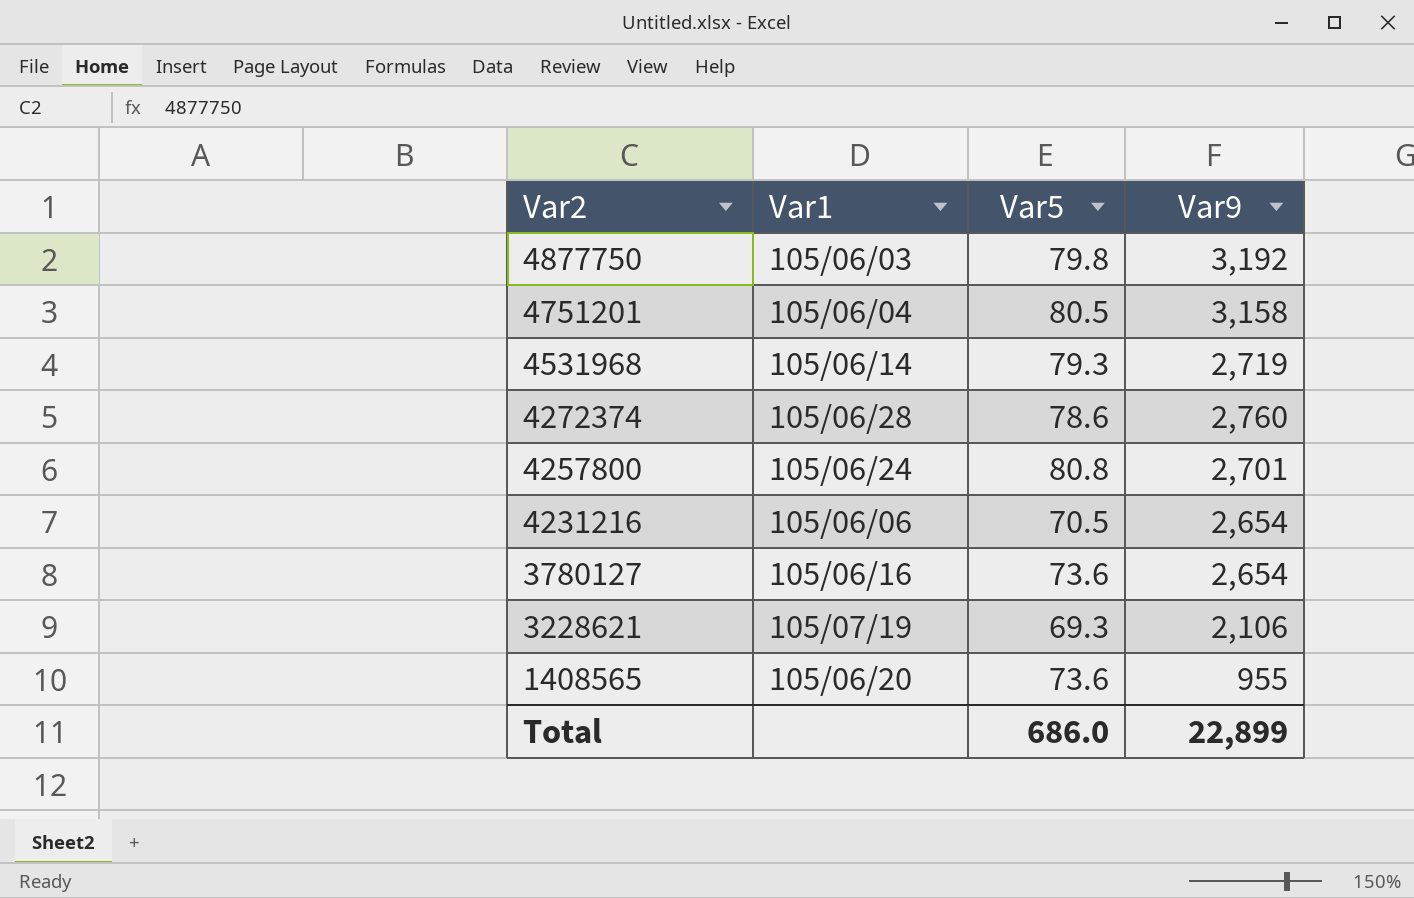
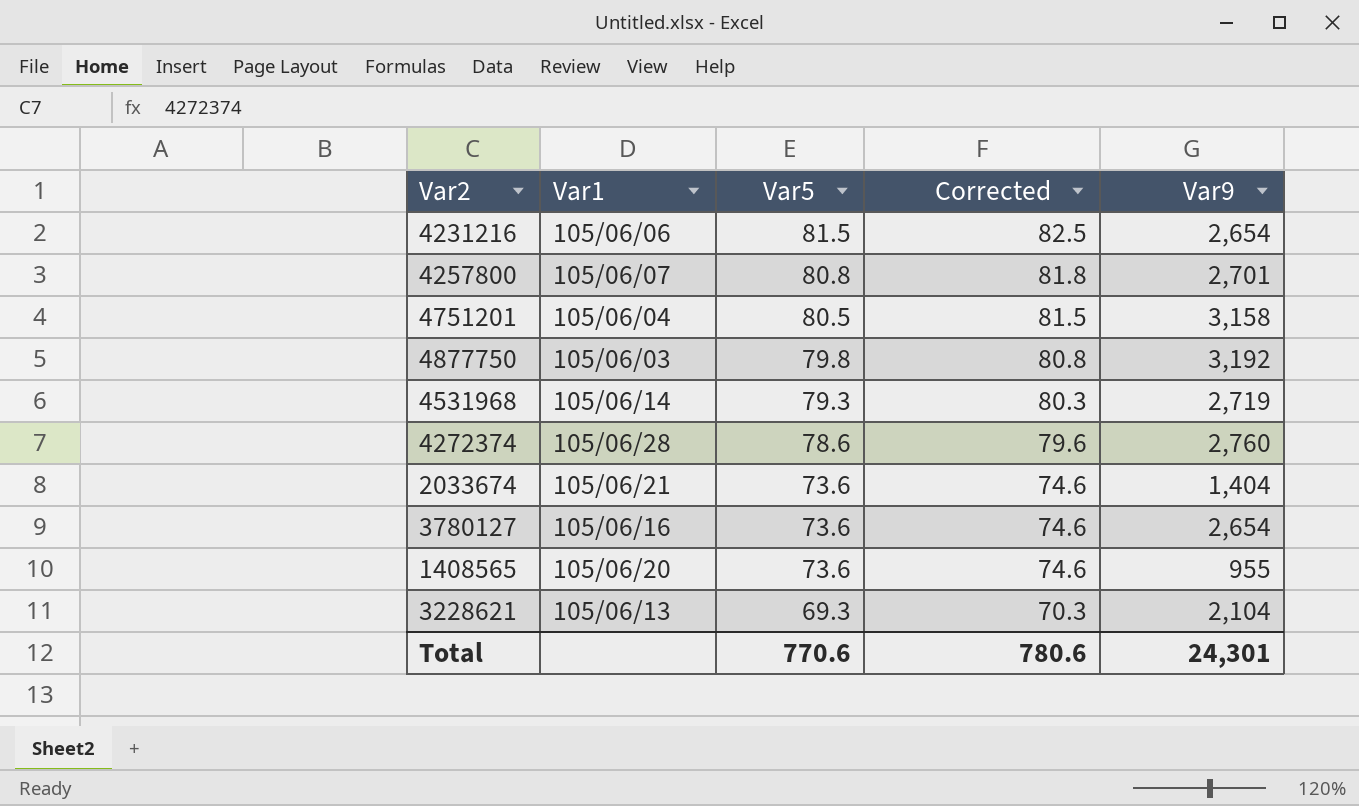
row order: Var2 descending -> Var5 descending
column Corrected | formula: none -> [Var5] + 1
4231216 | Var5: 70.5 -> 81.5
4257800 | Var1: 105/06/24 -> 105/06/07
row 2033674: none -> 105/06/21 | 73.6 | 74.6 | 1,404
3228621 | Var1: 105/07/19 -> 105/06/13
3228621 | Var9: 2,106 -> 2,104
Total | Var5: 686.0 -> 770.6
Total | Var9: 22,899 -> 24,301

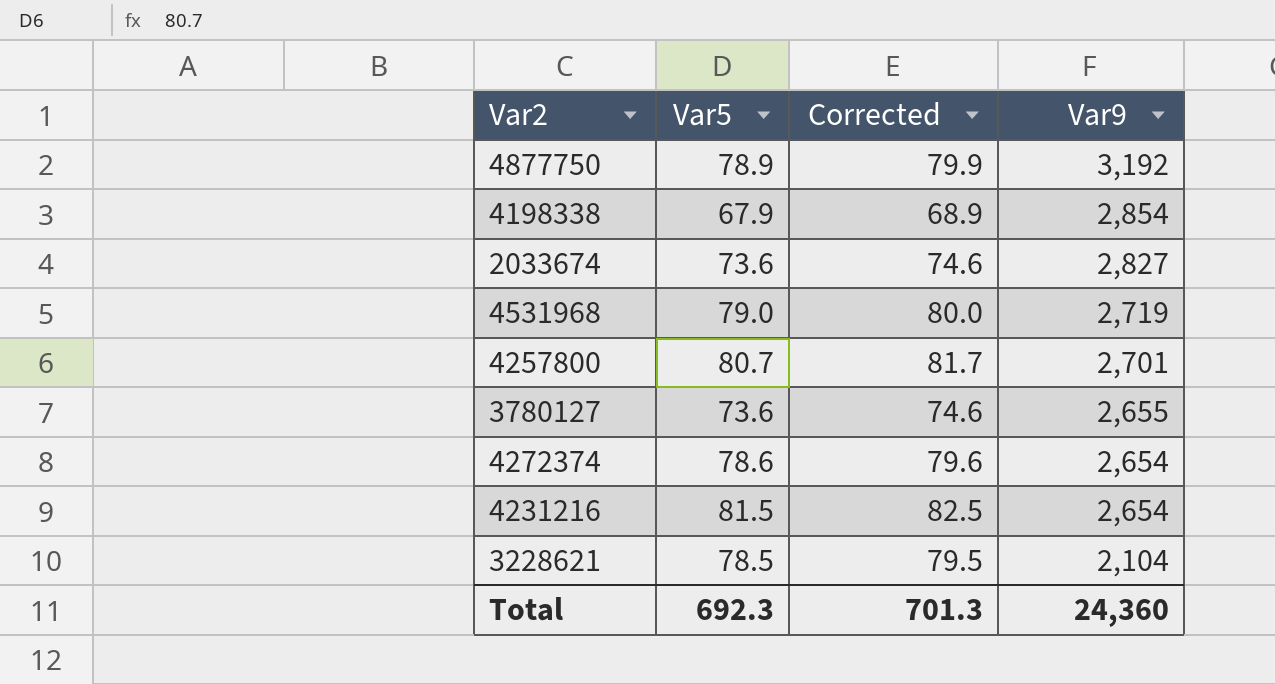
row order: Var5 descending -> Var9 descending
column Var1 | position: 2 -> none
row 4751201: 105/06/04 | 80.5 | 81.5 | 3,158 -> none
row 1408565: 105/06/20 | 73.6 | 74.6 | 955 -> none
4877750 | Var5: 79.8 -> 78.9
4877750 | Corrected: 80.8 -> 79.9
row 4198338: none -> 67.9 | 68.9 | 2,854
2033674 | Var9: 1,404 -> 2,827
4531968 | Var5: 79.3 -> 79.0
4531968 | Corrected: 80.3 -> 80.0
4257800 | Var5: 80.8 -> 80.7
4257800 | Corrected: 81.8 -> 81.7
3780127 | Var9: 2,654 -> 2,655
4272374 | Var9: 2,760 -> 2,654
3228621 | Var5: 69.3 -> 78.5
3228621 | Corrected: 70.3 -> 79.5
Total | Var5: 770.6 -> 692.3
Total | Corrected: 780.6 -> 701.3
Total | Var9: 24,301 -> 24,360

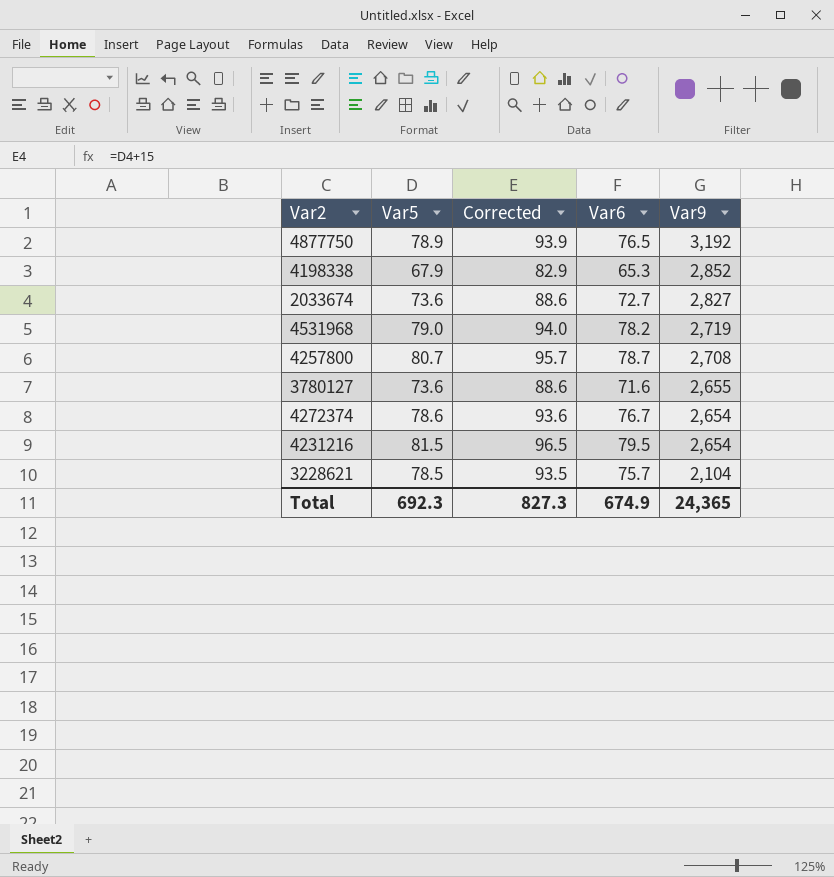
column Corrected | formula: [Var5] + 1 -> [Var5] + 15
column Var6 | position: none -> 4
4198338 | Var9: 2,854 -> 2,852
4257800 | Var9: 2,701 -> 2,708
Total | Corrected: 701.3 -> 827.3
Total | Var9: 24,360 -> 24,365

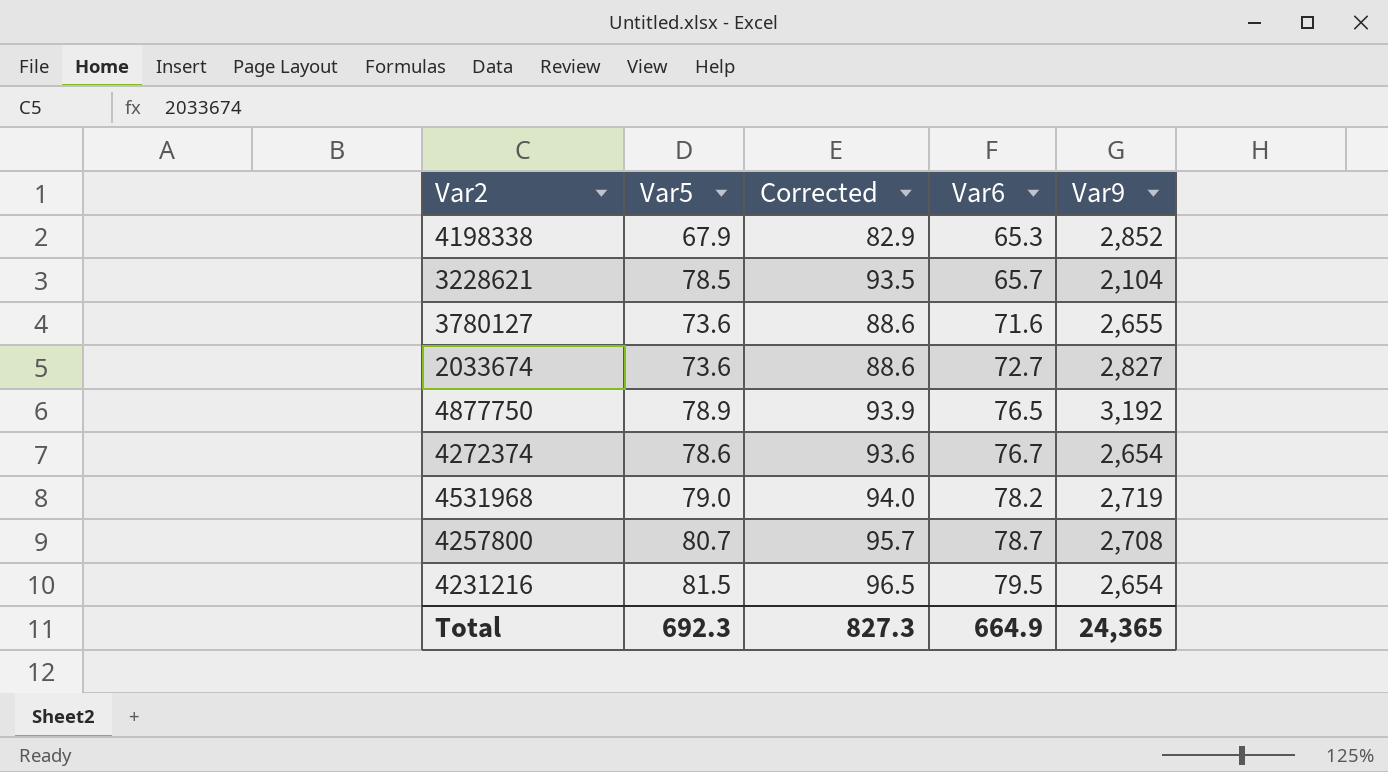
row order: Var9 descending -> Var6 ascending
3228621 | Var6: 75.7 -> 65.7
Total | Var6: 674.9 -> 664.9

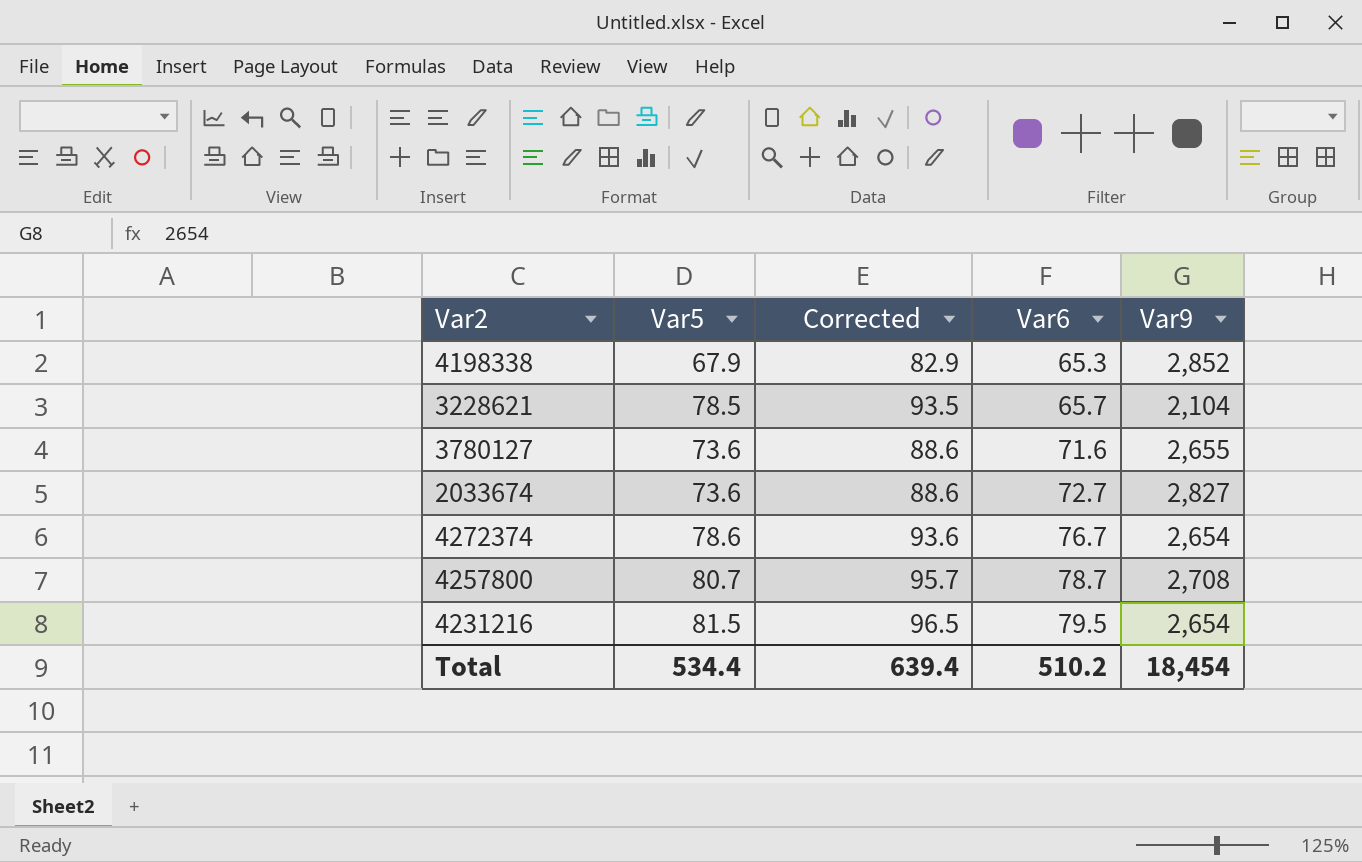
row 4877750: 78.9 | 93.9 | 76.5 | 3,192 -> none
row 4531968: 79.0 | 94.0 | 78.2 | 2,719 -> none
Total | Var5: 692.3 -> 534.4
Total | Corrected: 827.3 -> 639.4
Total | Var6: 664.9 -> 510.2
Total | Var9: 24,365 -> 18,454

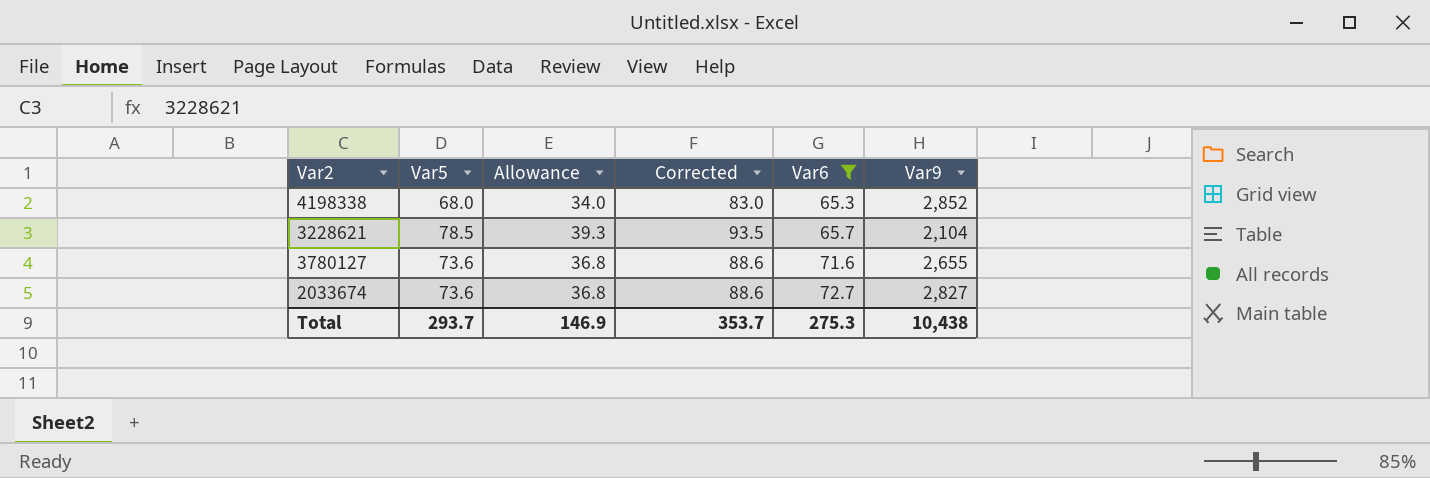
filter: none -> Var6 <= 72.7
column Allowance | formula: none -> [Var5] * 0.5
4198338 | Var5: 67.9 -> 68.0
4198338 | Corrected: 82.9 -> 83.0
Total | Var5: 534.4 -> 293.7
Total | Corrected: 639.4 -> 353.7
Total | Var6: 510.2 -> 275.3
Total | Var9: 18,454 -> 10,438

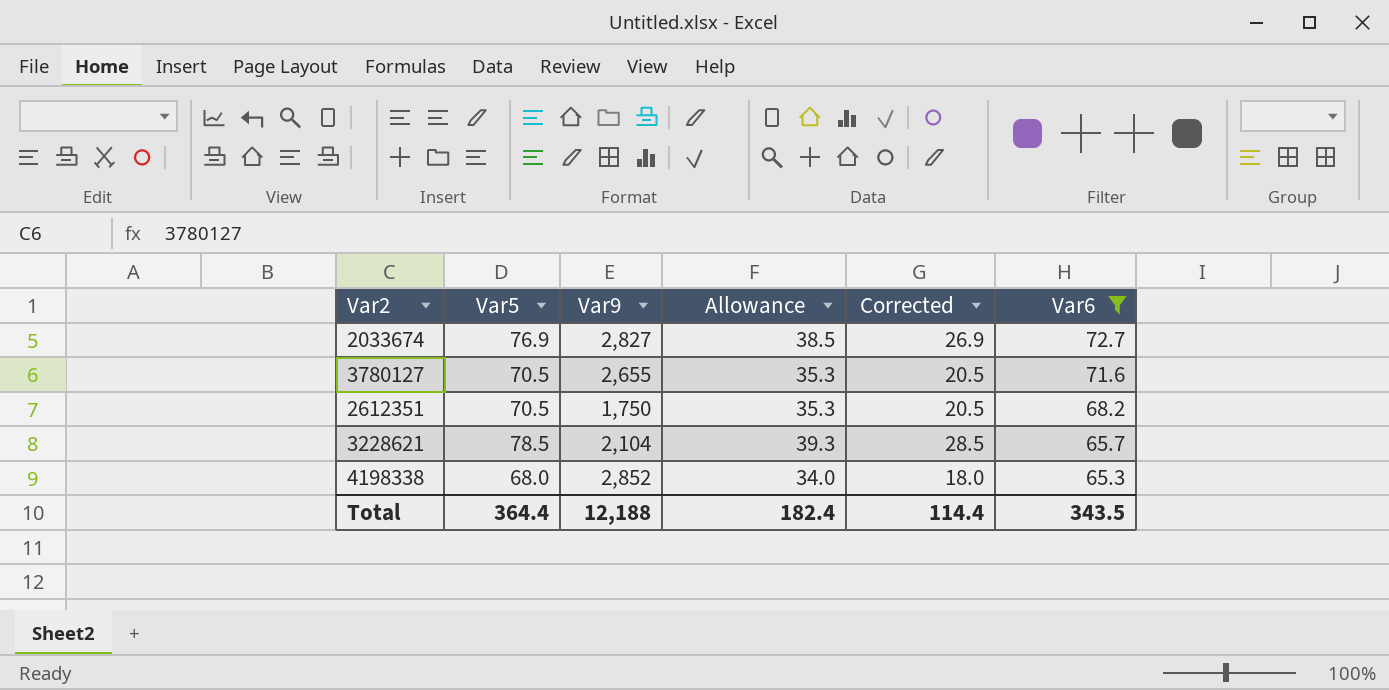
row order: Var6 ascending -> Var6 descending
column Var9 | position: 6 -> 3
column Corrected | formula: [Var5] + 15 -> [Var5] - 50
2033674 | Var5: 73.6 -> 76.9
2033674 | Allowance: 36.8 -> 38.5
3780127 | Var5: 73.6 -> 70.5
3780127 | Allowance: 36.8 -> 35.3
row 2612351: none -> 70.5 | 1,750 | 35.3 | 20.5 | 68.2
Total | Var5: 293.7 -> 364.4
Total | Var9: 10,438 -> 12,188
Total | Allowance: 146.9 -> 182.4
Total | Corrected: 353.7 -> 114.4
Total | Var6: 275.3 -> 343.5

